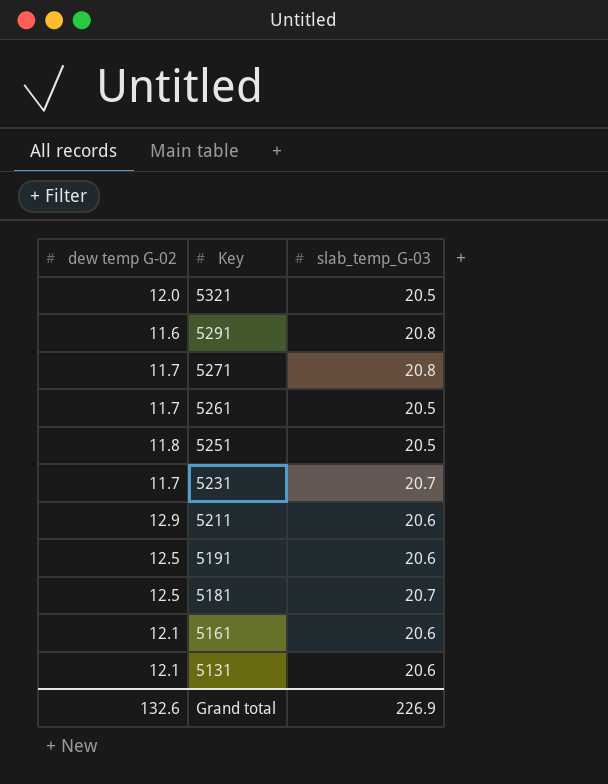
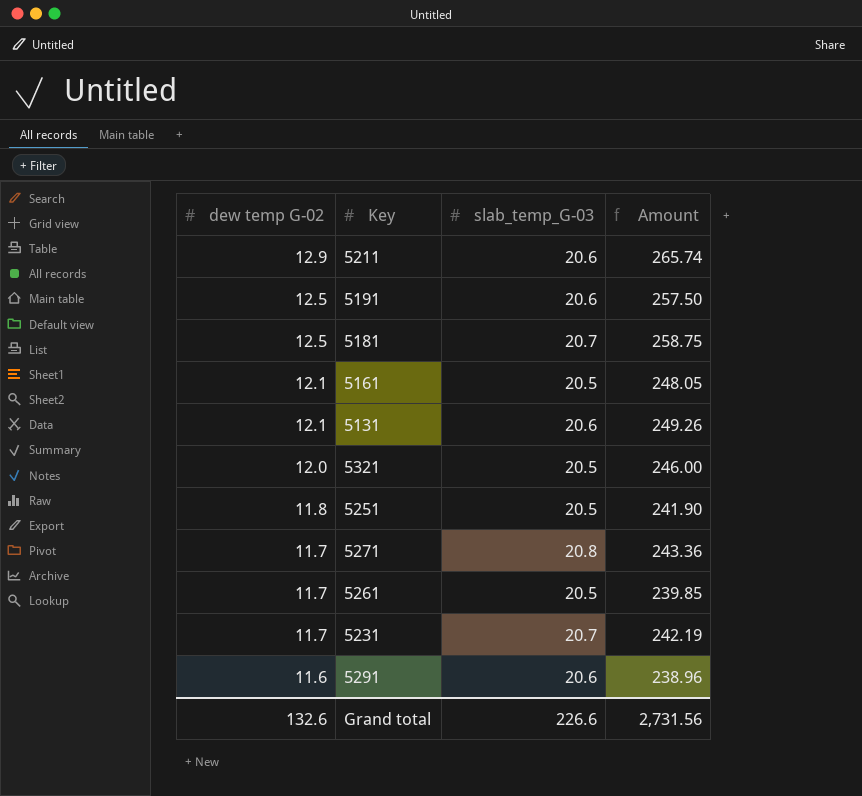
row order: Key descending -> dew temp G-02 descending
column Amount | formula: none -> [dew temp G-02] * [slab_temp_G-03]
5161 | slab_temp_G-03: 20.6 -> 20.5
5291 | slab_temp_G-03: 20.8 -> 20.6
Grand total | slab_temp_G-03: 226.9 -> 226.6

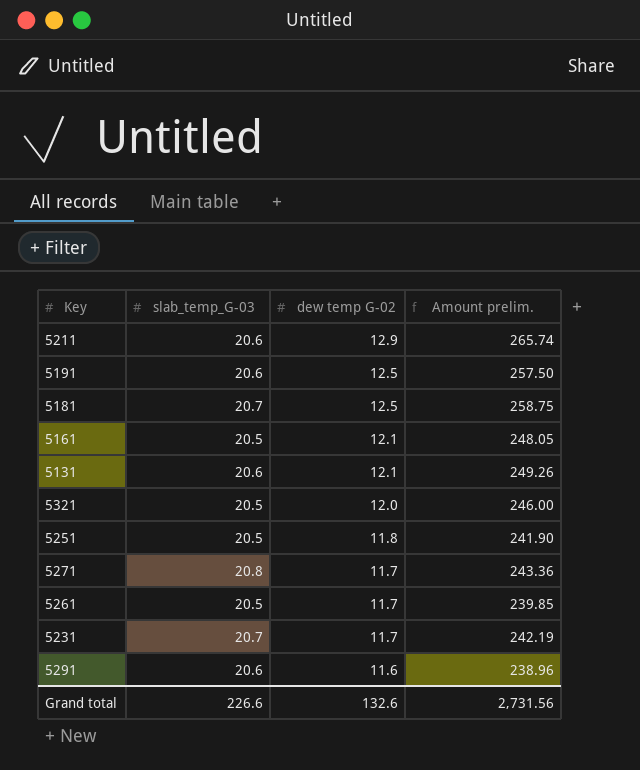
column dew temp G-02 | position: 1 -> 3
column name: Amount -> Amount prelim.

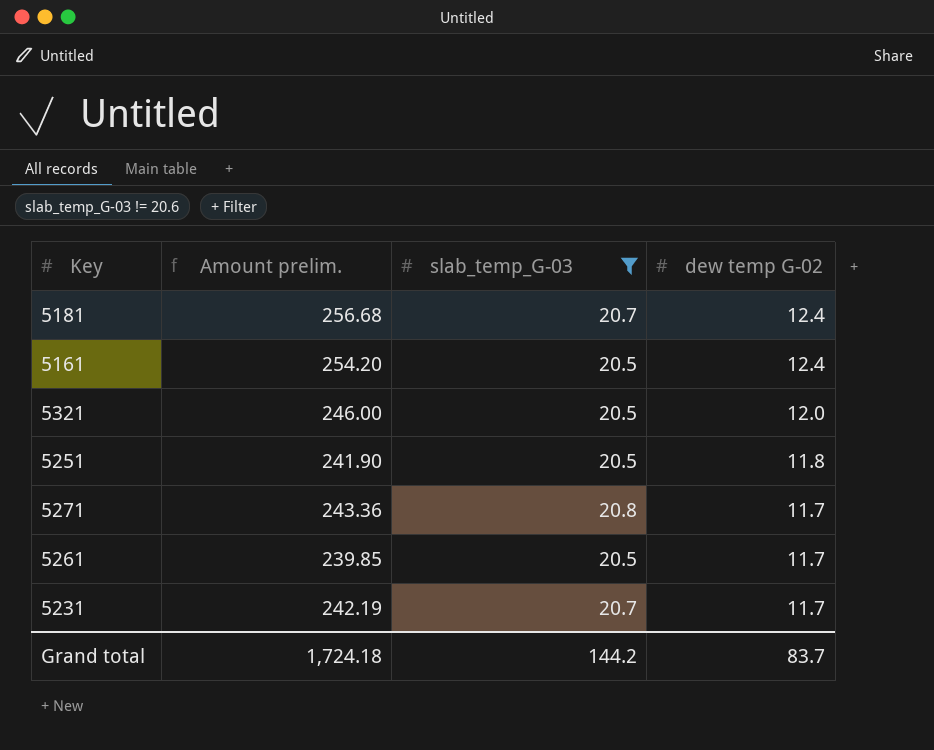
filter: none -> slab_temp_G-03 != 20.6
column Amount prelim. | position: 4 -> 2
5181 | Amount prelim.: 258.75 -> 256.68
5181 | dew temp G-02: 12.5 -> 12.4
5161 | Amount prelim.: 248.05 -> 254.20
5161 | dew temp G-02: 12.1 -> 12.4
Grand total | Amount prelim.: 2,731.56 -> 1,724.18
Grand total | slab_temp_G-03: 226.6 -> 144.2
Grand total | dew temp G-02: 132.6 -> 83.7

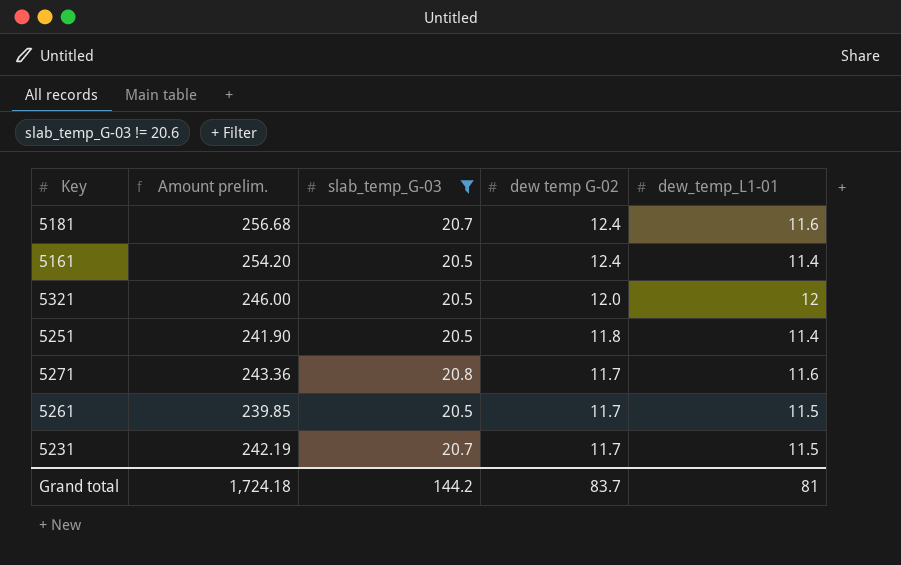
column dew_temp_L1-01 | position: none -> 5

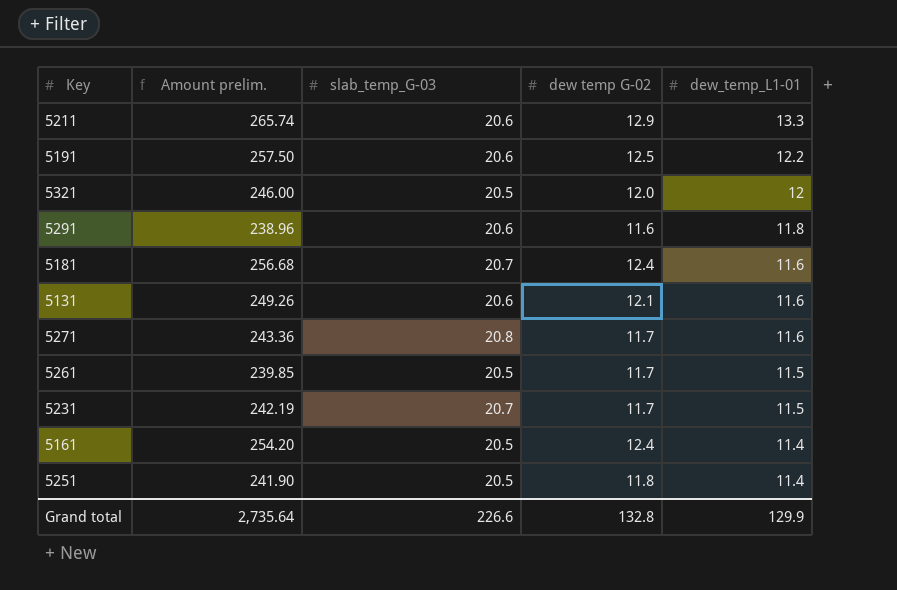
filter: slab_temp_G-03 != 20.6 -> none
row order: dew temp G-02 descending -> dew_temp_L1-01 descending
Grand total | Amount prelim.: 1,724.18 -> 2,735.64
Grand total | slab_temp_G-03: 144.2 -> 226.6
Grand total | dew temp G-02: 83.7 -> 132.8
Grand total | dew_temp_L1-01: 81 -> 129.9

